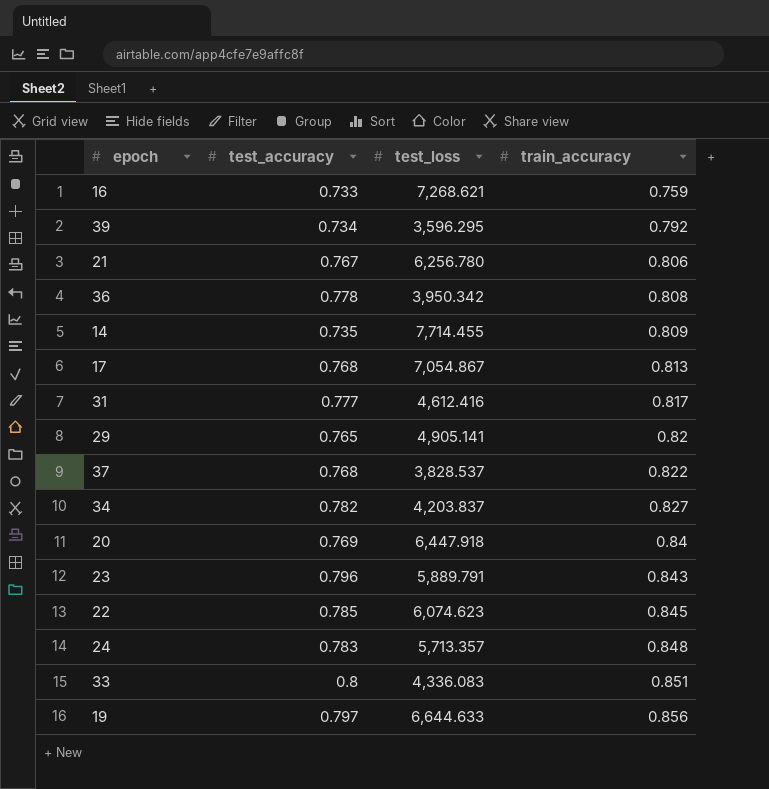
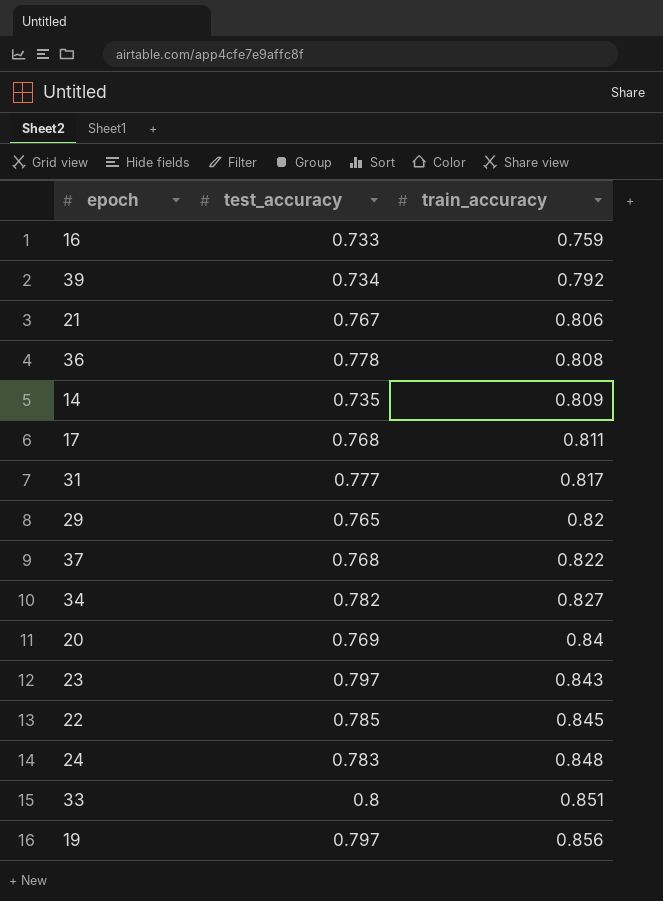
column test_loss | position: 3 -> none
17 | train_accuracy: 0.813 -> 0.811
23 | test_accuracy: 0.796 -> 0.797

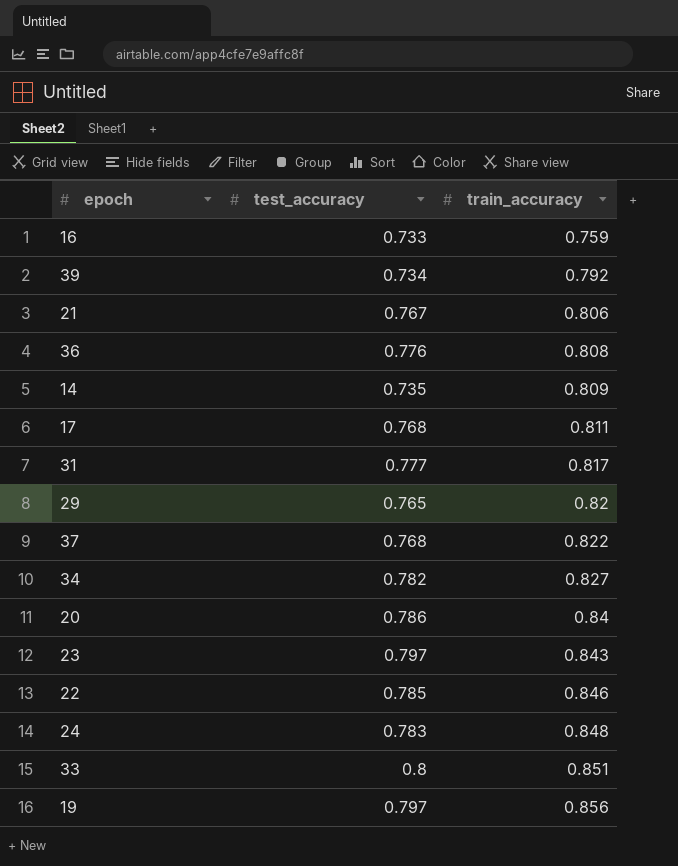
36 | test_accuracy: 0.778 -> 0.776
20 | test_accuracy: 0.769 -> 0.786
22 | train_accuracy: 0.845 -> 0.846

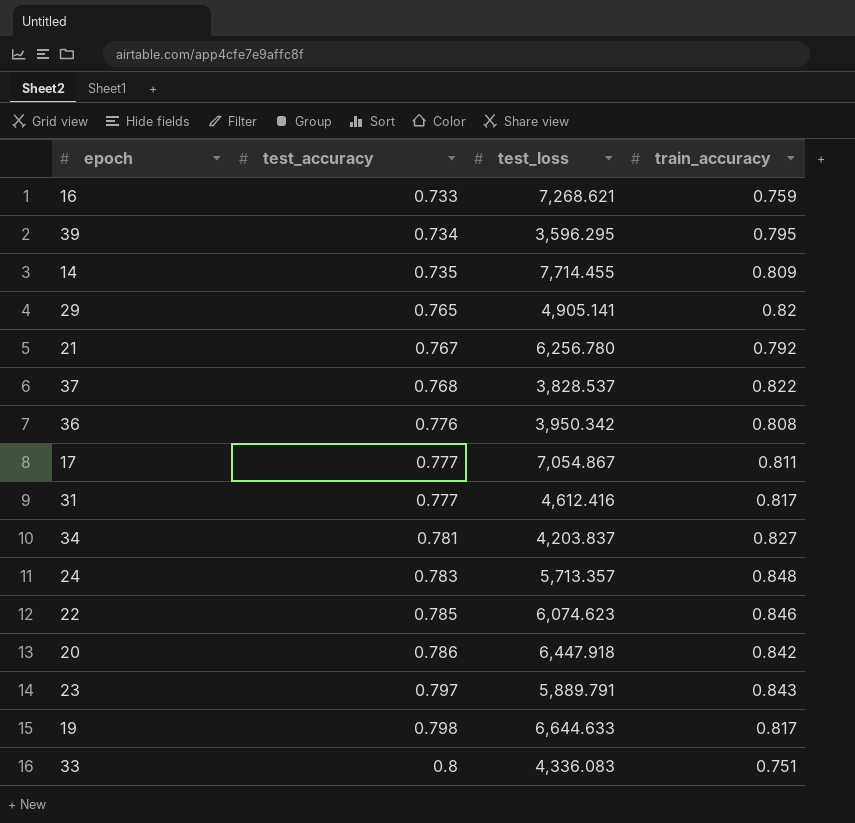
row order: train_accuracy ascending -> test_accuracy ascending
column test_loss | position: none -> 3
39 | train_accuracy: 0.792 -> 0.795
21 | train_accuracy: 0.806 -> 0.792
17 | test_accuracy: 0.768 -> 0.777
34 | test_accuracy: 0.782 -> 0.781
20 | train_accuracy: 0.84 -> 0.842
19 | test_accuracy: 0.797 -> 0.798
19 | train_accuracy: 0.856 -> 0.817
33 | train_accuracy: 0.851 -> 0.751

